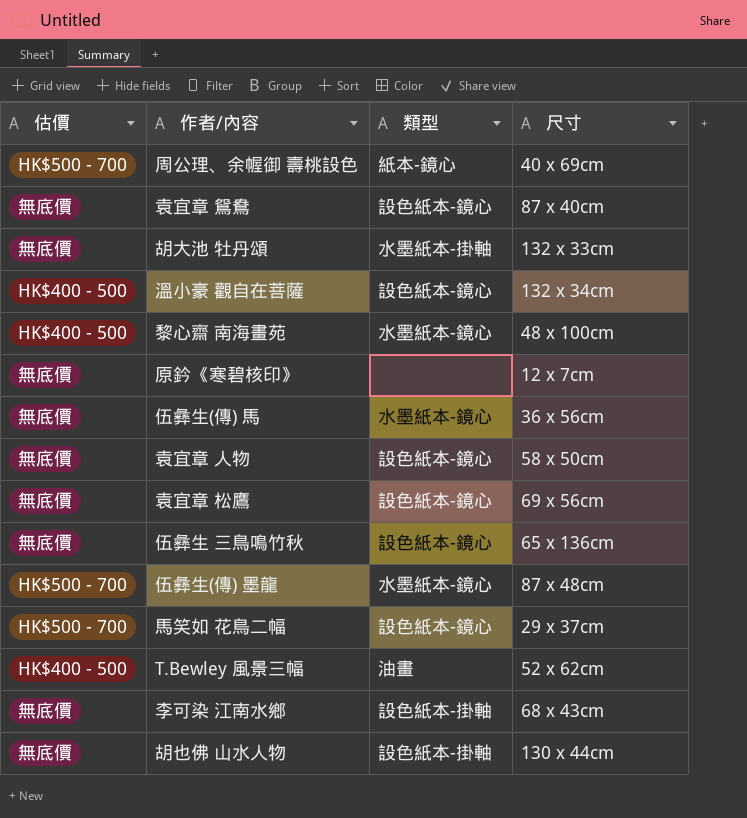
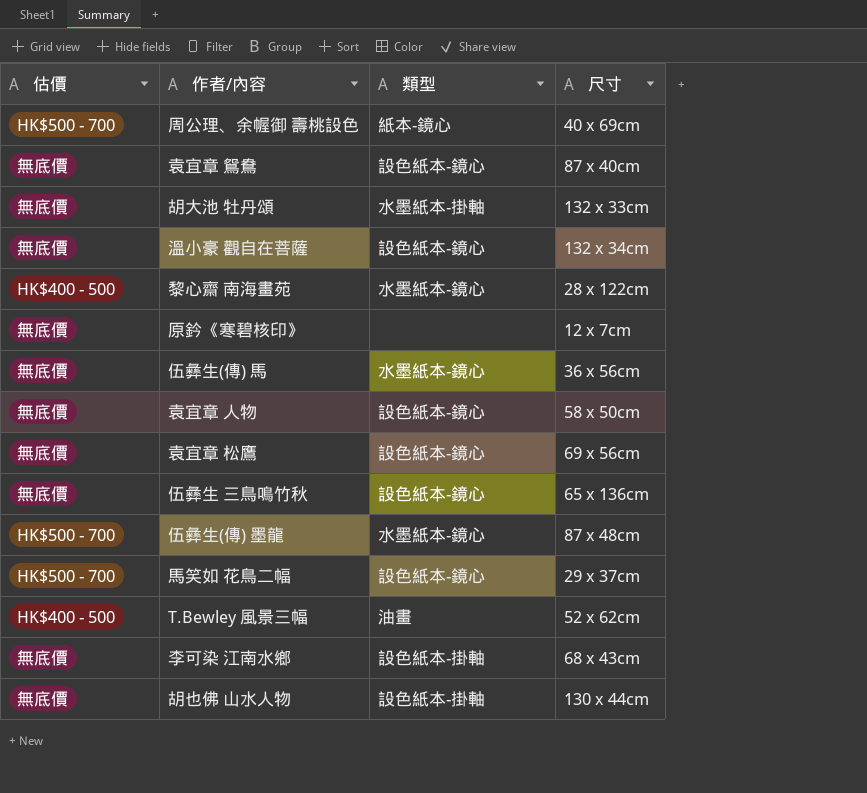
溫小豪 觀自在菩薩 | 估價: HK$400 - 500 -> 無底價
黎心齋 南海畫苑 | 尺寸: 48 x 100cm -> 28 x 122cm

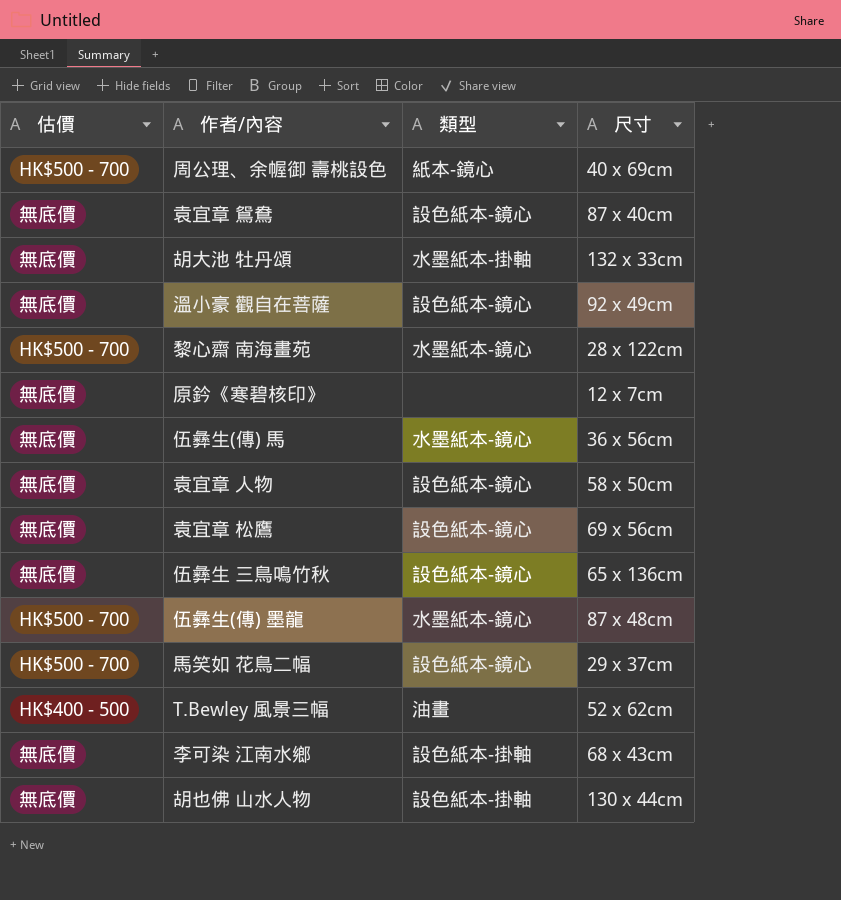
溫小豪 觀自在菩薩 | 尺寸: 132 x 34cm -> 92 x 49cm
黎心齋 南海畫苑 | 估價: HK$400 - 500 -> HK$500 - 700

